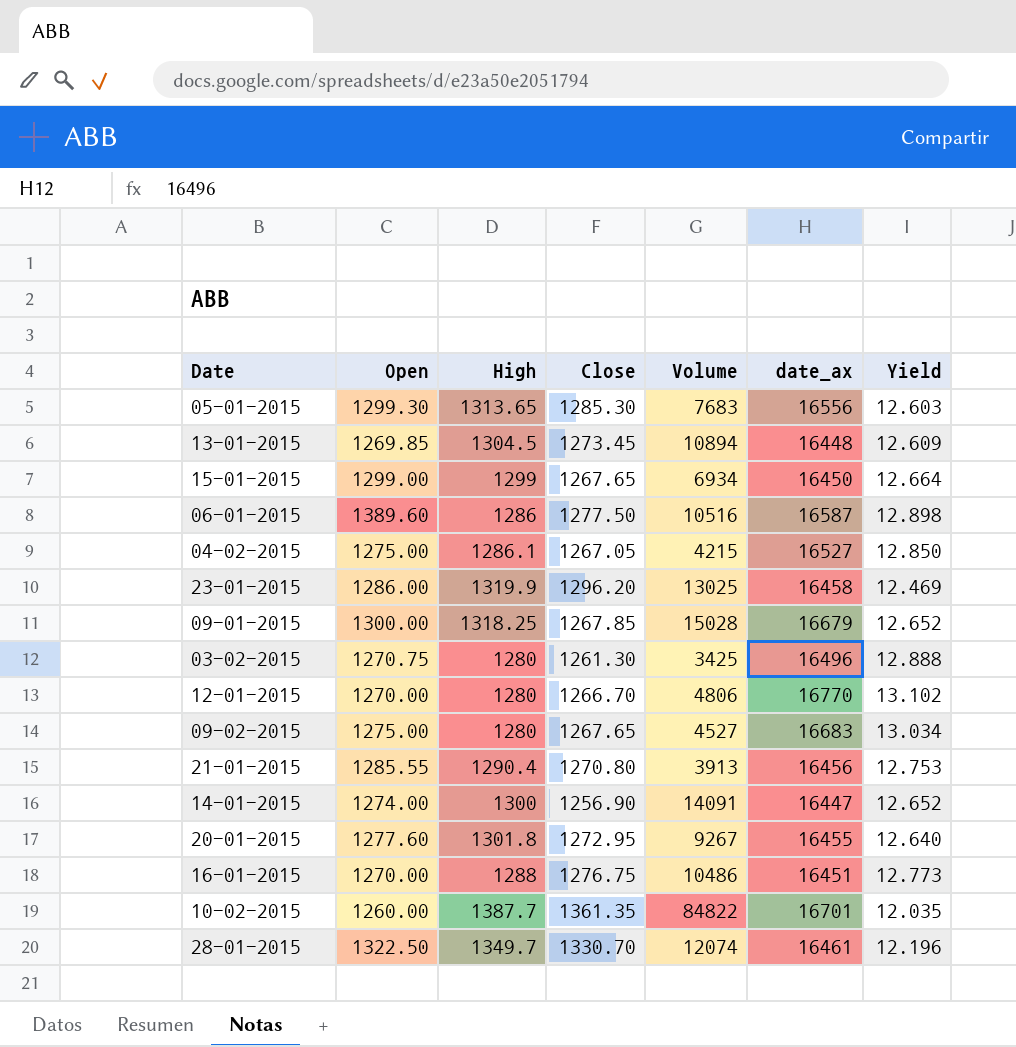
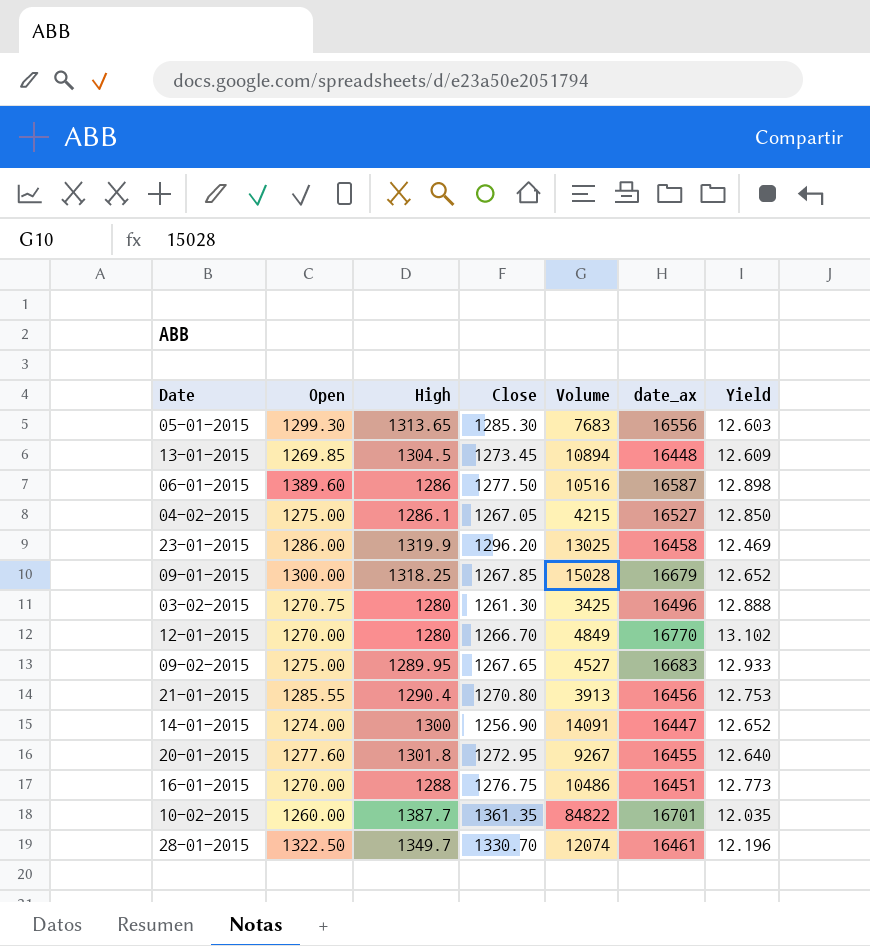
row 15-01-2015: 1299.00 | 1299 | 1267.65 | 6934 | 16450 | 12.664 -> none
12-01-2015 | Volume: 4806 -> 4849
09-02-2015 | High: 1280 -> 1289.95
09-02-2015 | Yield: 13.034 -> 12.933

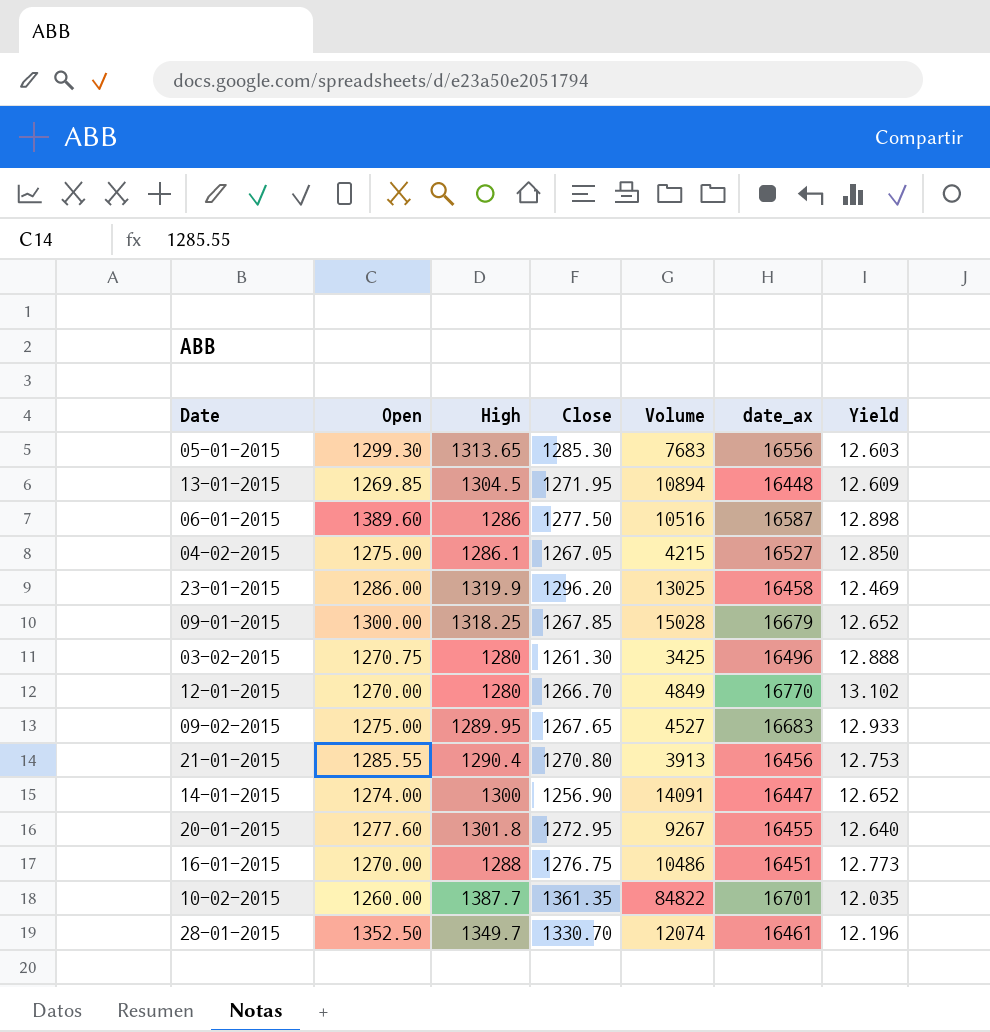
13-01-2015 | Close: 1273.45 -> 1271.95
28-01-2015 | Open: 1322.50 -> 1352.50

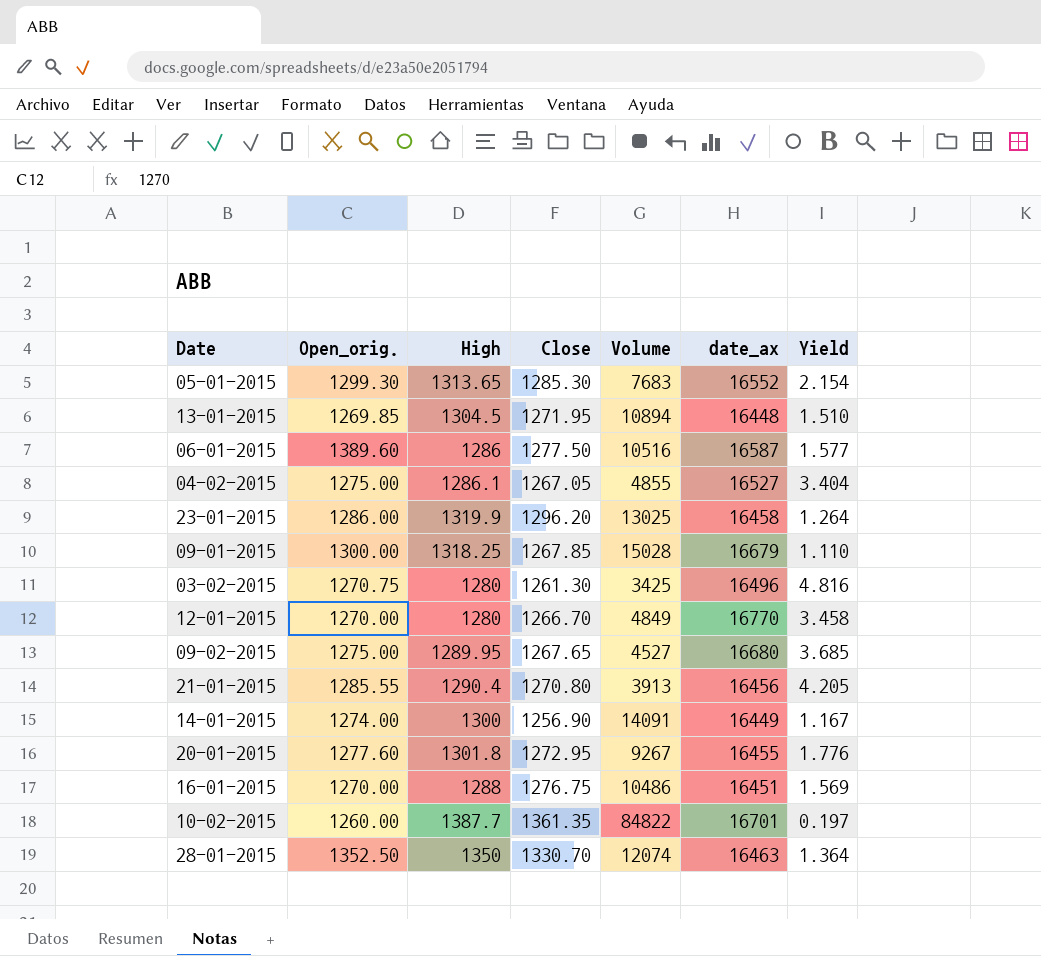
column name: Open -> Open_orig.
column Yield | formula: [date_ax] / [High] -> [date_ax] / [Volume]
05-01-2015 | date_ax: 16556 -> 16552
04-02-2015 | Volume: 4215 -> 4855
09-02-2015 | date_ax: 16683 -> 16680
14-01-2015 | date_ax: 16447 -> 16449
28-01-2015 | High: 1349.7 -> 1350
28-01-2015 | date_ax: 16461 -> 16463

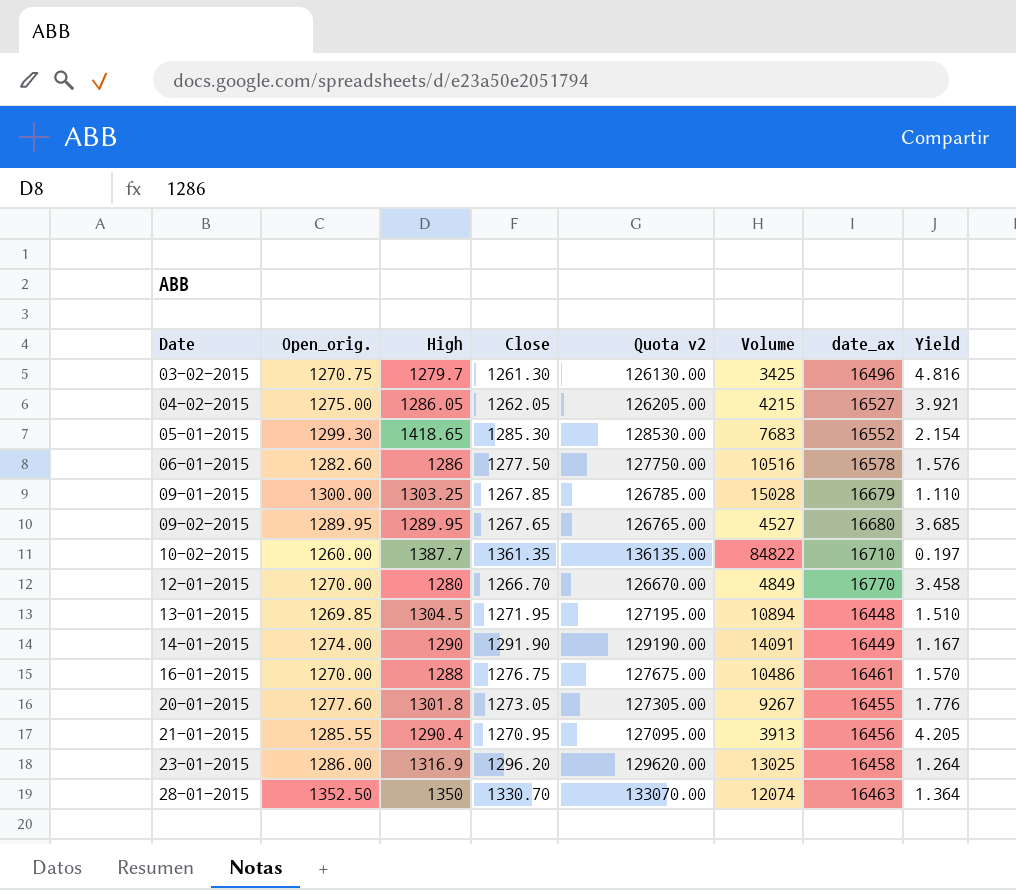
row order: none -> Date ascending
column Quota v2 | formula: none -> [Close] * 100
03-02-2015 | High: 1280 -> 1279.7
04-02-2015 | High: 1286.1 -> 1286.05
04-02-2015 | Close: 1267.05 -> 1262.05
04-02-2015 | Volume: 4855 -> 4215
04-02-2015 | Yield: 3.404 -> 3.921
05-01-2015 | High: 1313.65 -> 1418.65
06-01-2015 | Open_orig.: 1389.60 -> 1282.60
06-01-2015 | date_ax: 16587 -> 16578
06-01-2015 | Yield: 1.577 -> 1.576
09-01-2015 | High: 1318.25 -> 1303.25
09-02-2015 | Open_orig.: 1275.00 -> 1289.95
10-02-2015 | date_ax: 16701 -> 16710
14-01-2015 | High: 1300 -> 1290
14-01-2015 | Close: 1256.90 -> 1291.90
16-01-2015 | date_ax: 16451 -> 16461
16-01-2015 | Yield: 1.569 -> 1.570
20-01-2015 | Close: 1272.95 -> 1273.05
21-01-2015 | Close: 1270.80 -> 1270.95
23-01-2015 | High: 1319.9 -> 1316.9

